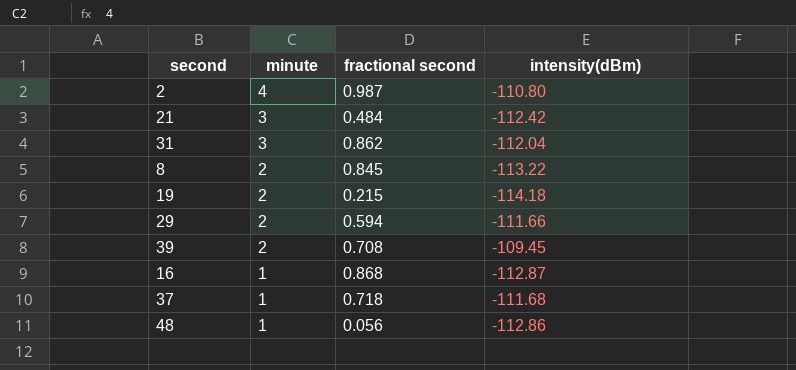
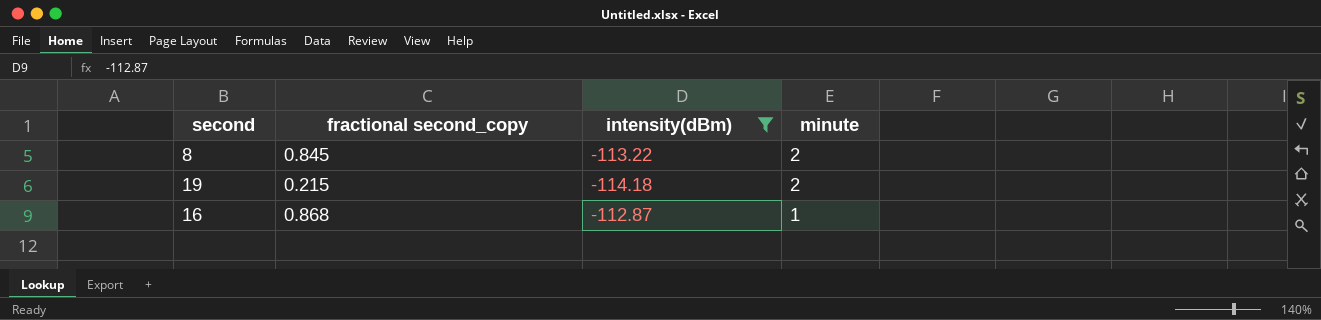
filter: none -> intensity(dBm) <= -112.87
column name: fractional second -> fractional second_copy
column minute | position: 2 -> 4

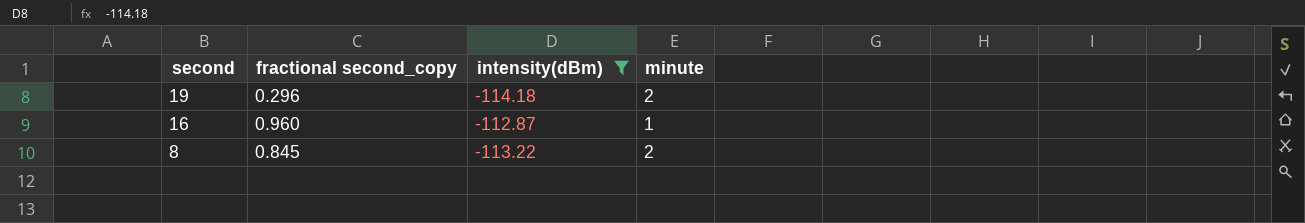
row order: minute descending -> second descending
19 | fractional second_copy: 0.215 -> 0.296
16 | fractional second_copy: 0.868 -> 0.960

